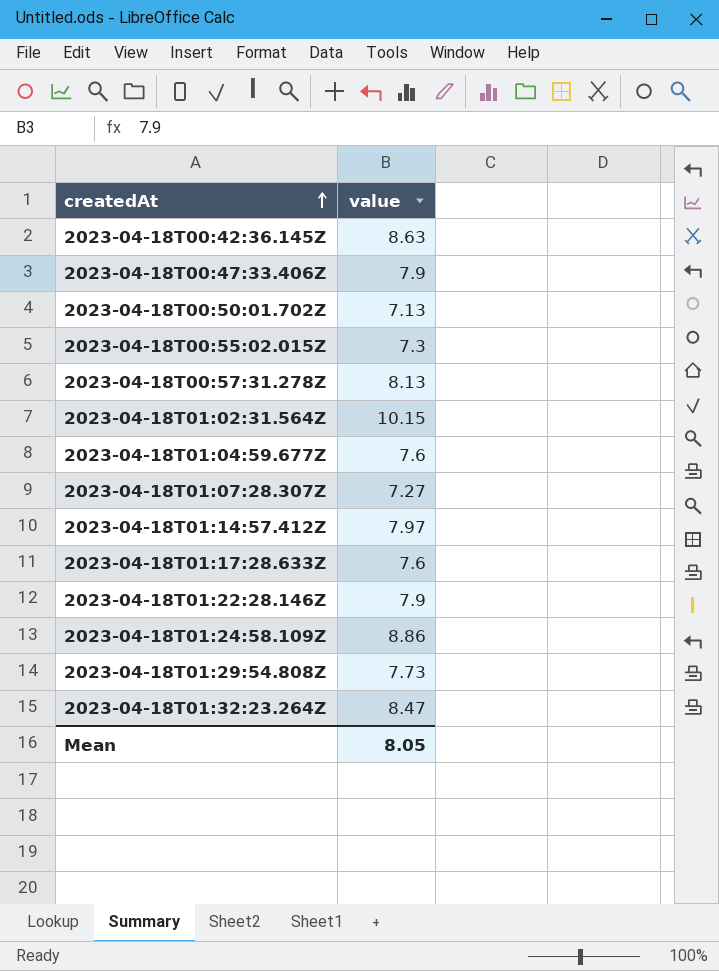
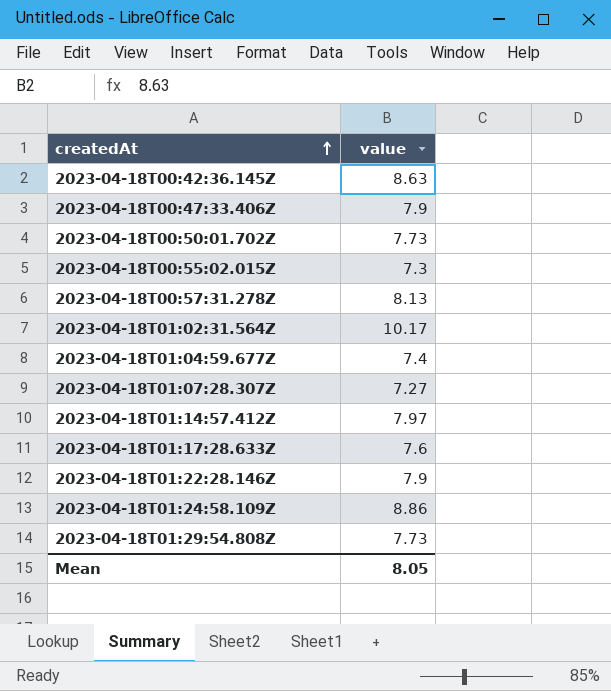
row 2023-04-18T01:32:23.264Z: 8.47 -> none
2023-04-18T00:50:01.702Z | value: 7.13 -> 7.73
2023-04-18T01:02:31.564Z | value: 10.15 -> 10.17
2023-04-18T01:04:59.677Z | value: 7.6 -> 7.4

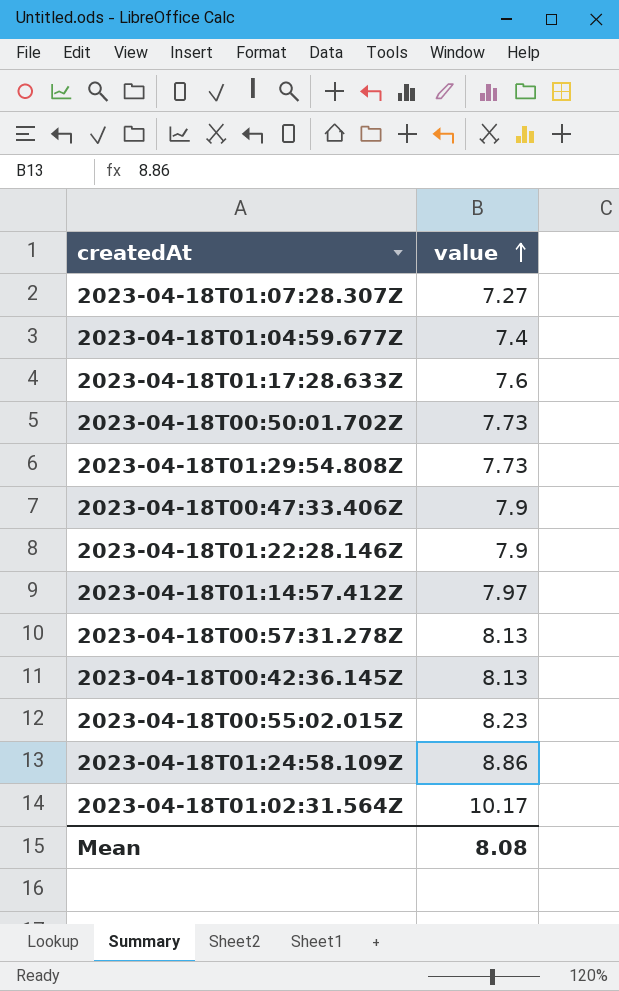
row order: createdAt ascending -> value ascending
2023-04-18T00:42:36.145Z | value: 8.63 -> 8.13
2023-04-18T00:55:02.015Z | value: 7.3 -> 8.23
Mean | value: 8.05 -> 8.08

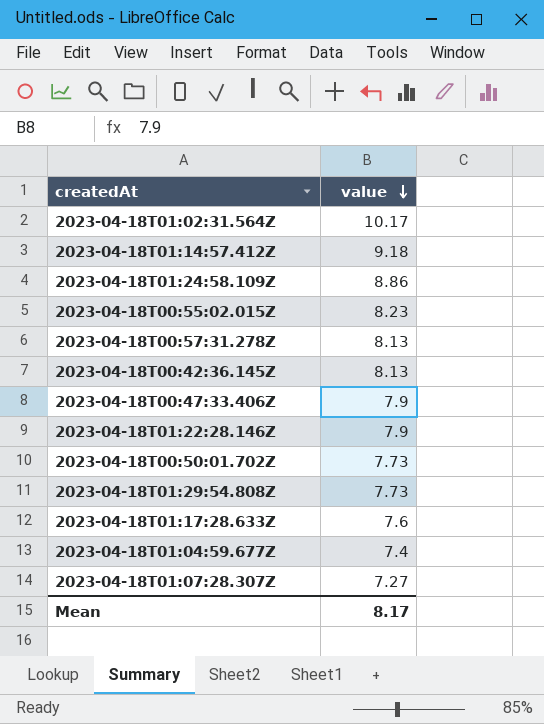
row order: value ascending -> value descending
2023-04-18T01:14:57.412Z | value: 7.97 -> 9.18
Mean | value: 8.08 -> 8.17

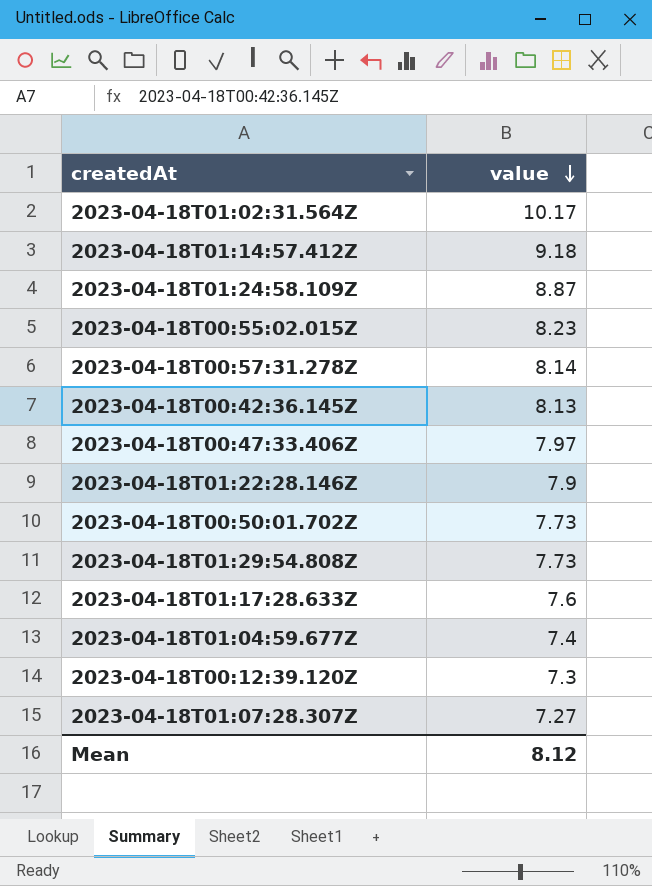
2023-04-18T01:24:58.109Z | value: 8.86 -> 8.87
2023-04-18T00:57:31.278Z | value: 8.13 -> 8.14
2023-04-18T00:47:33.406Z | value: 7.9 -> 7.97
row 2023-04-18T00:12:39.120Z: none -> 7.3
Mean | value: 8.17 -> 8.12

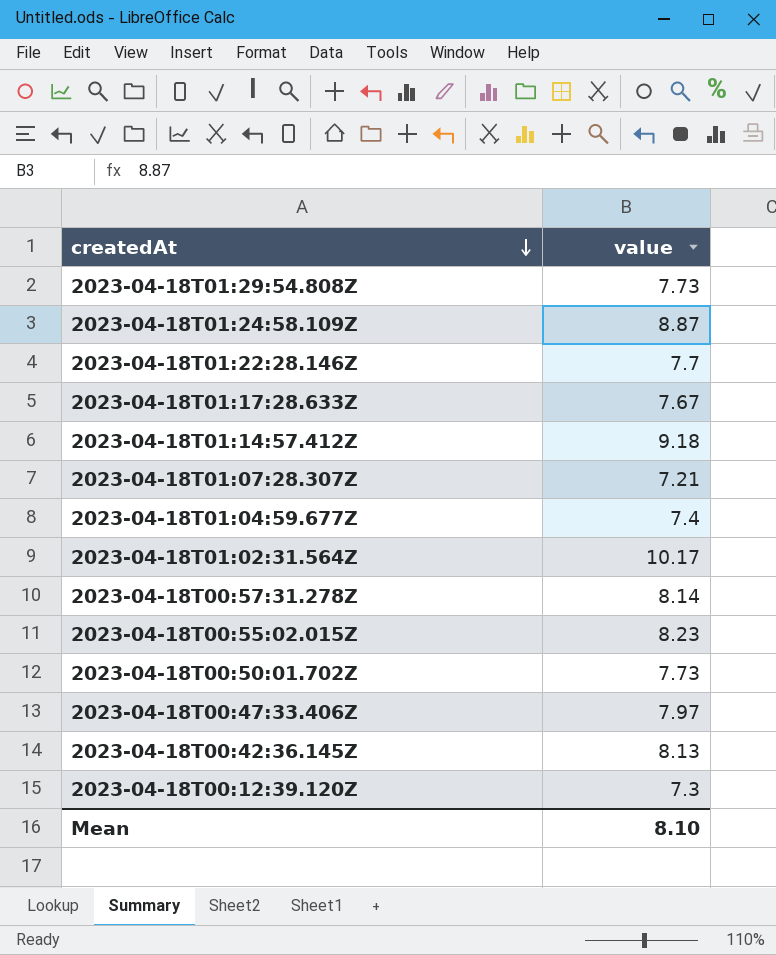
row order: value descending -> createdAt descending
2023-04-18T01:22:28.146Z | value: 7.9 -> 7.7
2023-04-18T01:17:28.633Z | value: 7.6 -> 7.67
2023-04-18T01:07:28.307Z | value: 7.27 -> 7.21
Mean | value: 8.12 -> 8.10

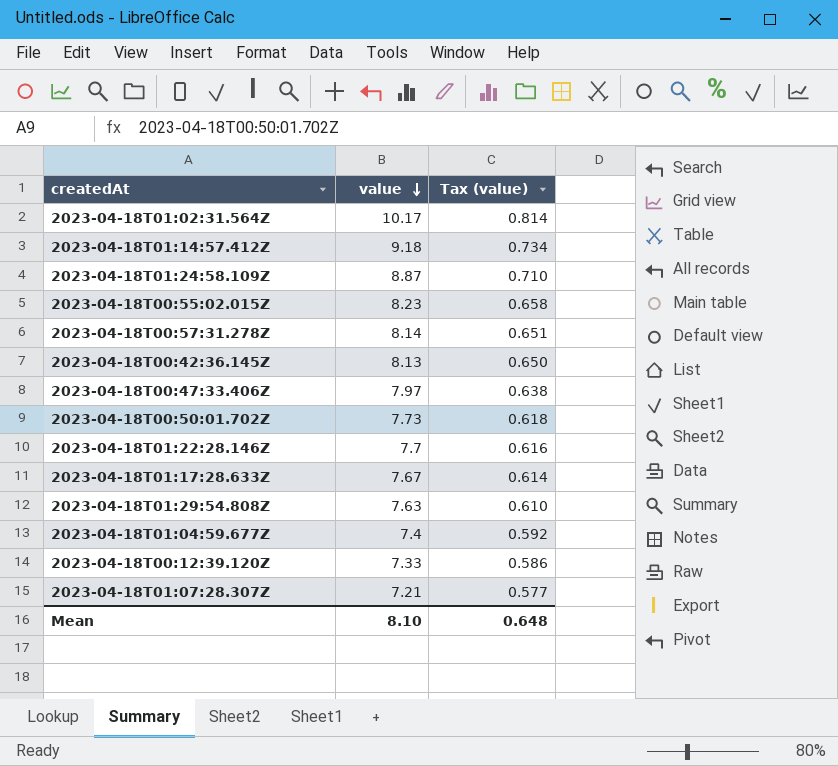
row order: createdAt descending -> value descending
column Tax (value) | formula: none -> [value] * 0.08
2023-04-18T01:29:54.808Z | value: 7.73 -> 7.63
2023-04-18T00:12:39.120Z | value: 7.3 -> 7.33

